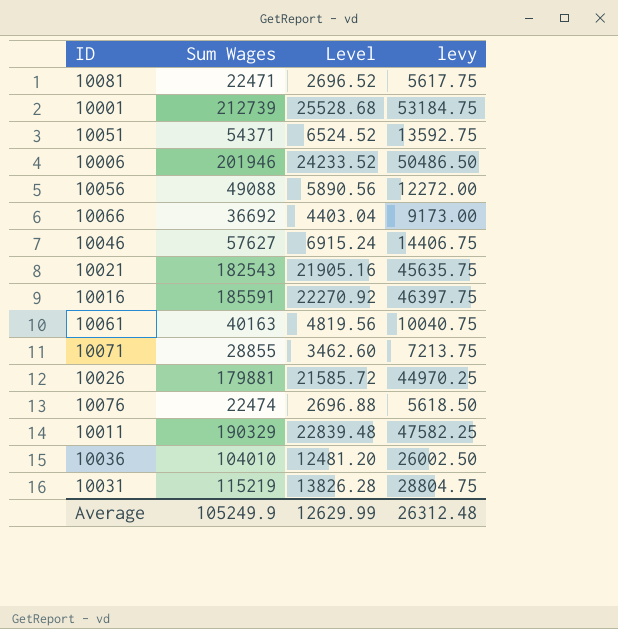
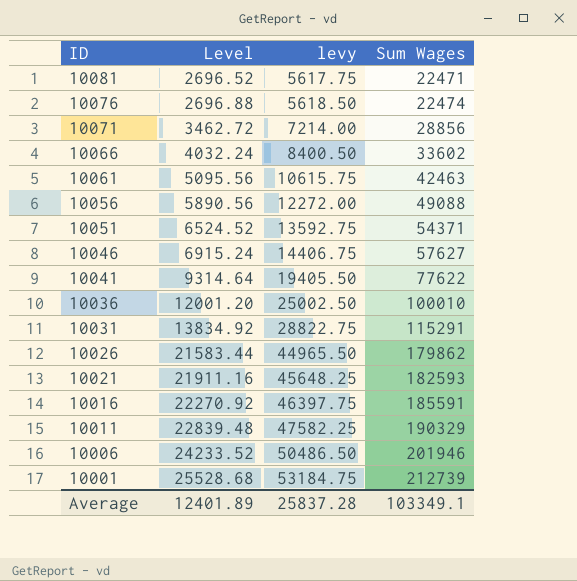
row order: none -> ID descending
column Sum Wages | position: 2 -> 4
10071 | Level: 3462.60 -> 3462.72
10071 | levy: 7213.75 -> 7214.00
10071 | Sum Wages: 28855 -> 28856
10066 | Level: 4403.04 -> 4032.24
10066 | levy: 9173.00 -> 8400.50
10066 | Sum Wages: 36692 -> 33602
10061 | Level: 4819.56 -> 5095.56
10061 | levy: 10040.75 -> 10615.75
10061 | Sum Wages: 40163 -> 42463
row 10041: none -> 9314.64 | 19405.50 | 77622
10036 | Level: 12481.20 -> 12001.20
10036 | levy: 26002.50 -> 25002.50
10036 | Sum Wages: 104010 -> 100010
10031 | Level: 13826.28 -> 13834.92
10031 | levy: 28804.75 -> 28822.75
10031 | Sum Wages: 115219 -> 115291
10026 | Level: 21585.72 -> 21583.44
10026 | levy: 44970.25 -> 44965.50
10026 | Sum Wages: 179881 -> 179862
10021 | Level: 21905.16 -> 21911.16
10021 | levy: 45635.75 -> 45648.25
10021 | Sum Wages: 182543 -> 182593
Average | Level: 12629.99 -> 12401.89
Average | levy: 26312.48 -> 25837.28
Average | Sum Wages: 105249.9 -> 103349.1

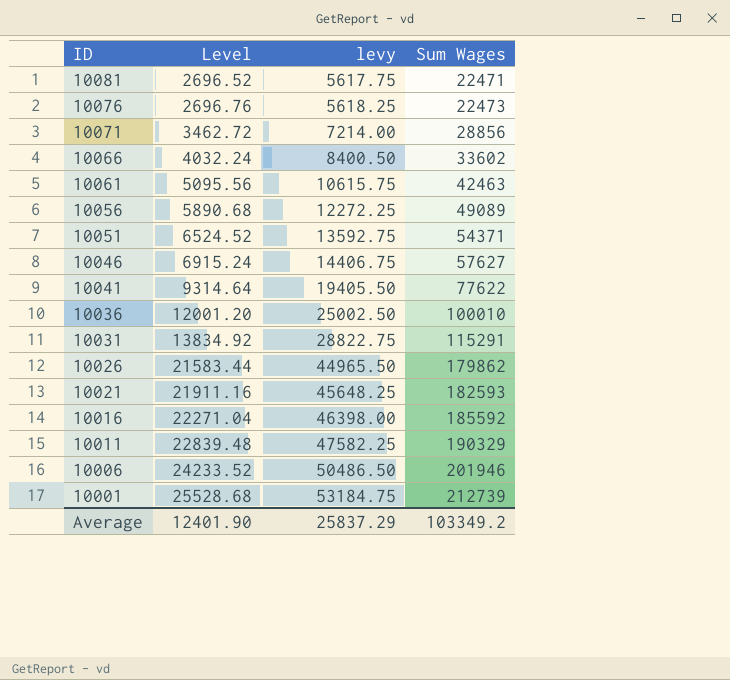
10076 | Level: 2696.88 -> 2696.76
10076 | levy: 5618.50 -> 5618.25
10076 | Sum Wages: 22474 -> 22473
10056 | Level: 5890.56 -> 5890.68
10056 | levy: 12272.00 -> 12272.25
10056 | Sum Wages: 49088 -> 49089
10016 | Level: 22270.92 -> 22271.04
10016 | levy: 46397.75 -> 46398.00
10016 | Sum Wages: 185591 -> 185592
Average | Level: 12401.89 -> 12401.90
Average | levy: 25837.28 -> 25837.29
Average | Sum Wages: 103349.1 -> 103349.2

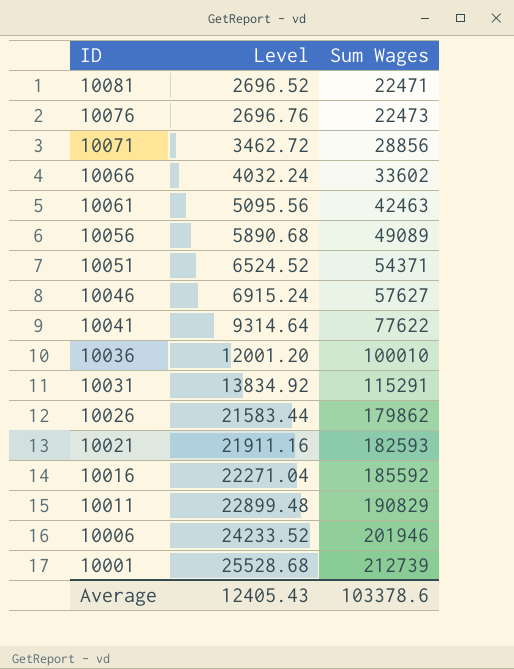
column levy | formula: [Sum Wages] * 0.25 -> none
10011 | Level: 22839.48 -> 22899.48
10011 | Sum Wages: 190329 -> 190829
Average | Level: 12401.90 -> 12405.43
Average | Sum Wages: 103349.2 -> 103378.6

